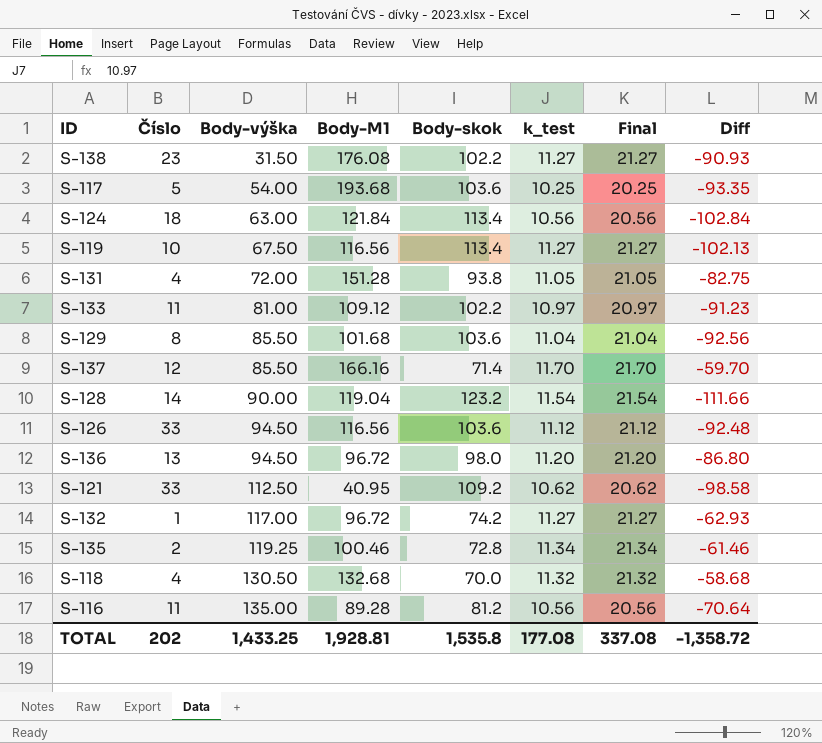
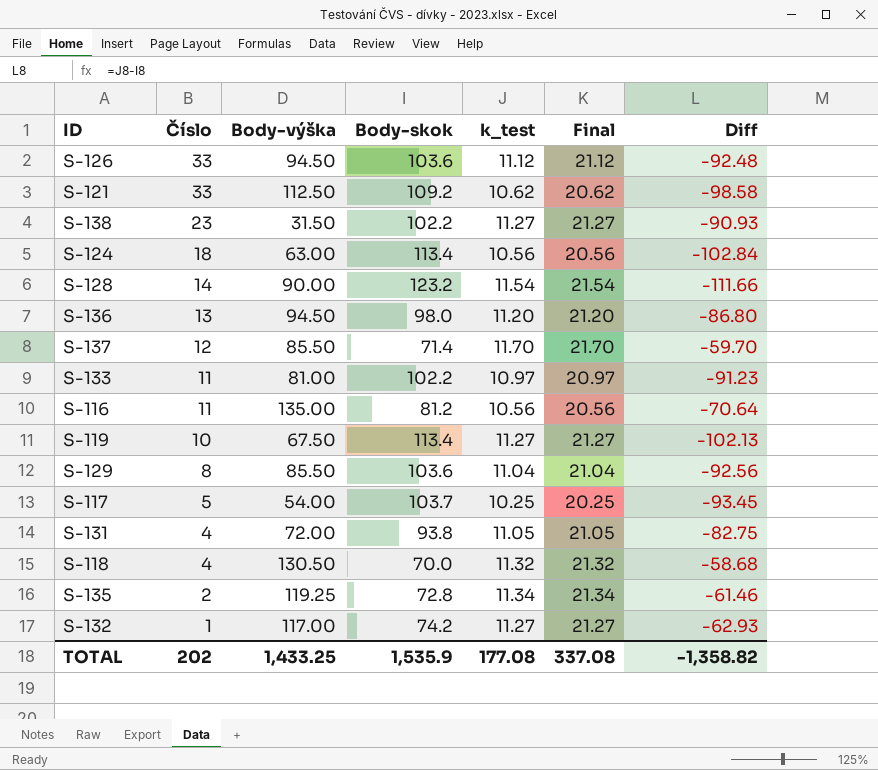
row order: Body-výška ascending -> Číslo descending
column Body-M1 | position: 4 -> none
S-117 | Body-skok: 103.6 -> 103.7
S-117 | Diff: -93.35 -> -93.45
TOTAL | Body-skok: 1,535.8 -> 1,535.9
TOTAL | Diff: -1,358.72 -> -1,358.82

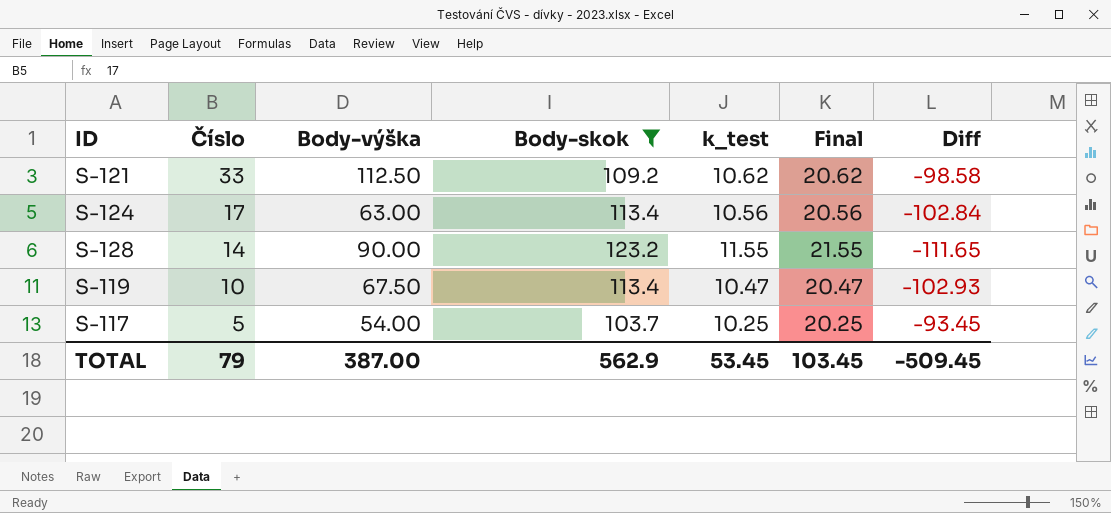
filter: none -> Body-skok >= 103.7
S-124 | Číslo: 18 -> 17
S-128 | k_test: 11.54 -> 11.55
S-128 | Final: 21.54 -> 21.55
S-128 | Diff: -111.66 -> -111.65
S-119 | k_test: 11.27 -> 10.47
S-119 | Final: 21.27 -> 20.47
S-119 | Diff: -102.13 -> -102.93
TOTAL | Číslo: 202 -> 79
TOTAL | Body-výška: 1,433.25 -> 387.00
TOTAL | Body-skok: 1,535.9 -> 562.9
TOTAL | k_test: 177.08 -> 53.45
TOTAL | Final: 337.08 -> 103.45
TOTAL | Diff: -1,358.82 -> -509.45

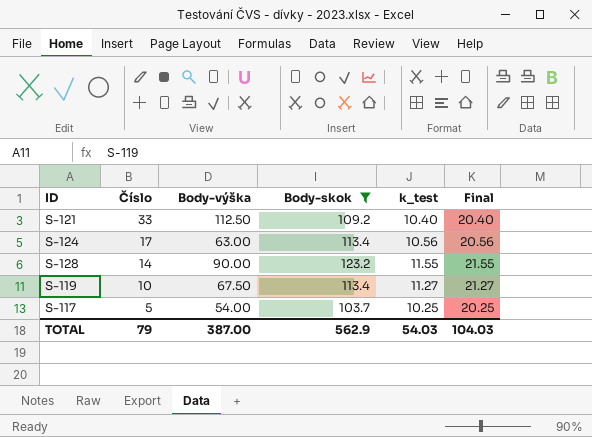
column Diff | formula: [k_test] - [Body-skok] -> none
S-121 | k_test: 10.62 -> 10.40
S-121 | Final: 20.62 -> 20.40
S-119 | k_test: 10.47 -> 11.27
S-119 | Final: 20.47 -> 21.27
TOTAL | k_test: 53.45 -> 54.03
TOTAL | Final: 103.45 -> 104.03

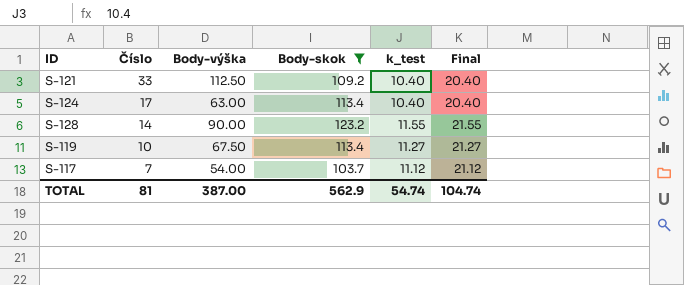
S-124 | k_test: 10.56 -> 10.40
S-124 | Final: 20.56 -> 20.40
S-117 | Číslo: 5 -> 7
S-117 | k_test: 10.25 -> 11.12
S-117 | Final: 20.25 -> 21.12
TOTAL | Číslo: 79 -> 81
TOTAL | k_test: 54.03 -> 54.74
TOTAL | Final: 104.03 -> 104.74

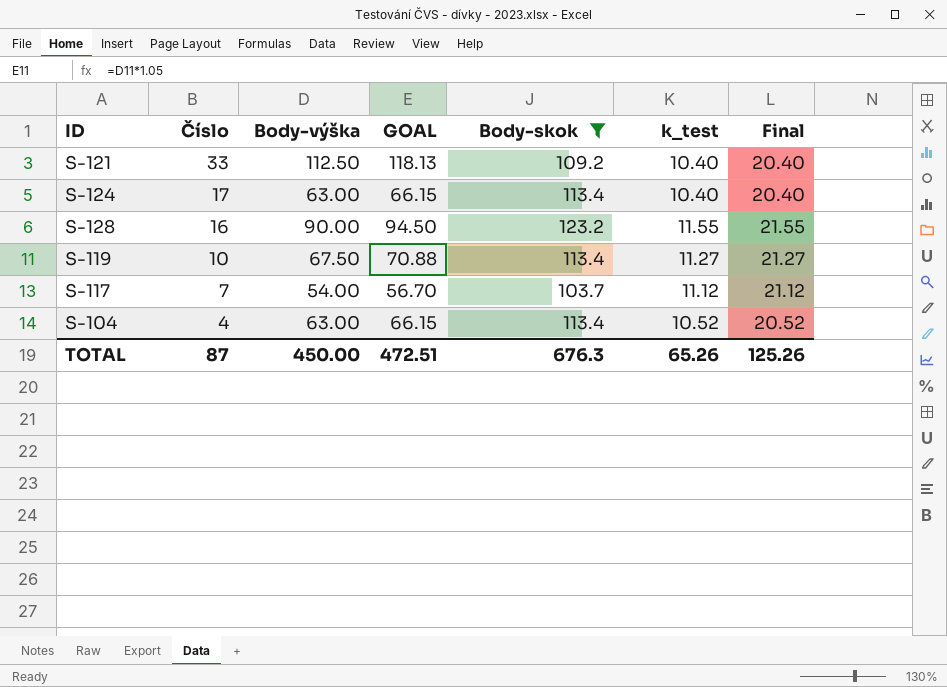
column GOAL | formula: none -> [Body-výška] * 1.05
S-128 | Číslo: 14 -> 16
row S-104: none -> 4 | 63.00 | 66.15 | 113.4 | 10.52 | 20.52
TOTAL | Číslo: 81 -> 87
TOTAL | Body-výška: 387.00 -> 450.00
TOTAL | Body-skok: 562.9 -> 676.3
TOTAL | k_test: 54.74 -> 65.26
TOTAL | Final: 104.74 -> 125.26

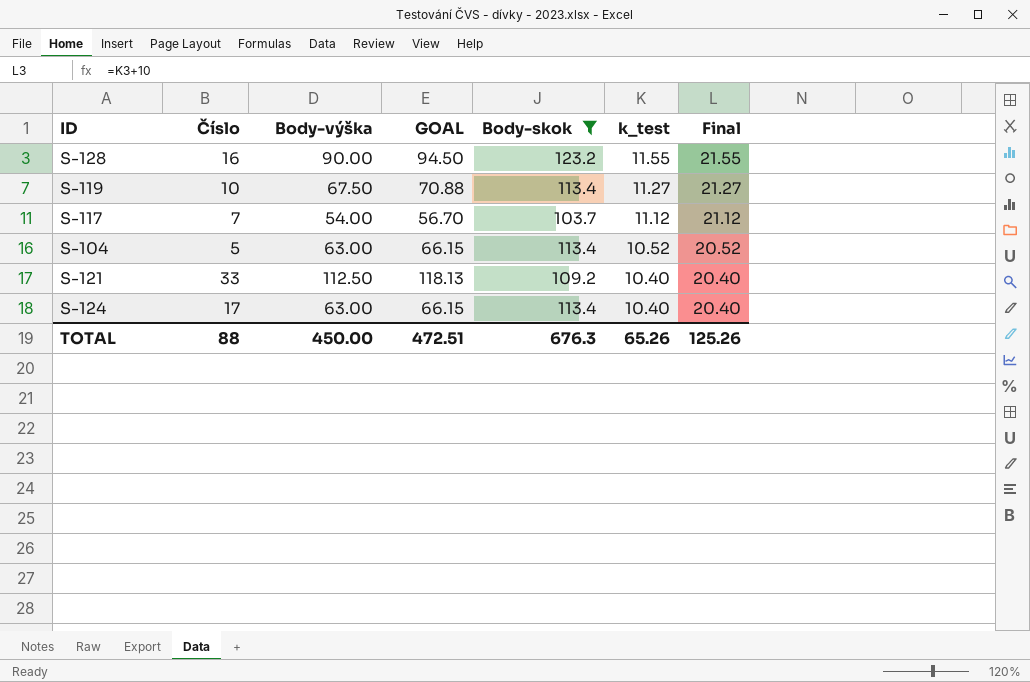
row order: Číslo descending -> k_test descending
S-104 | Číslo: 4 -> 5
TOTAL | Číslo: 87 -> 88

